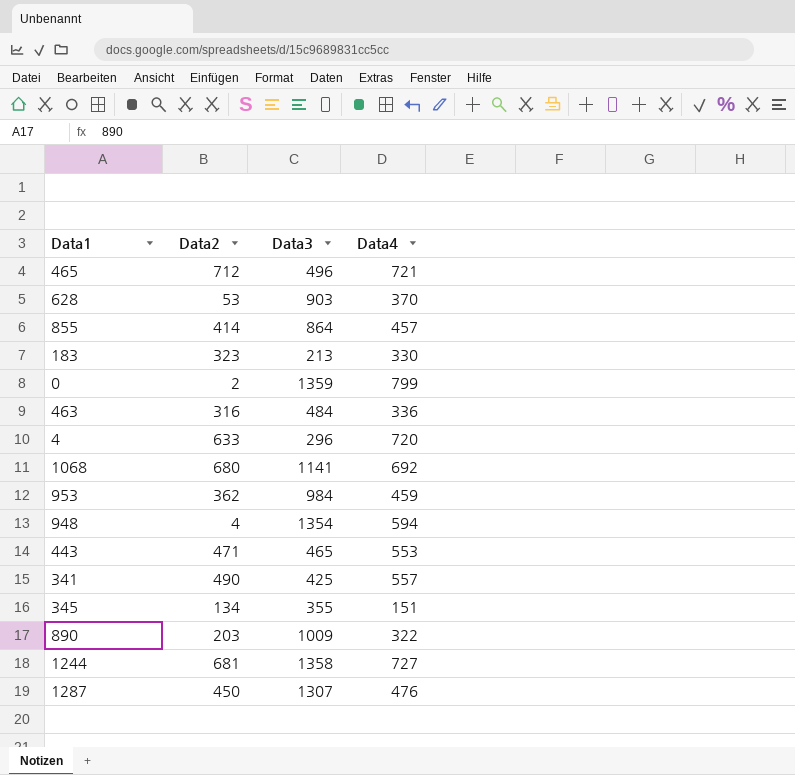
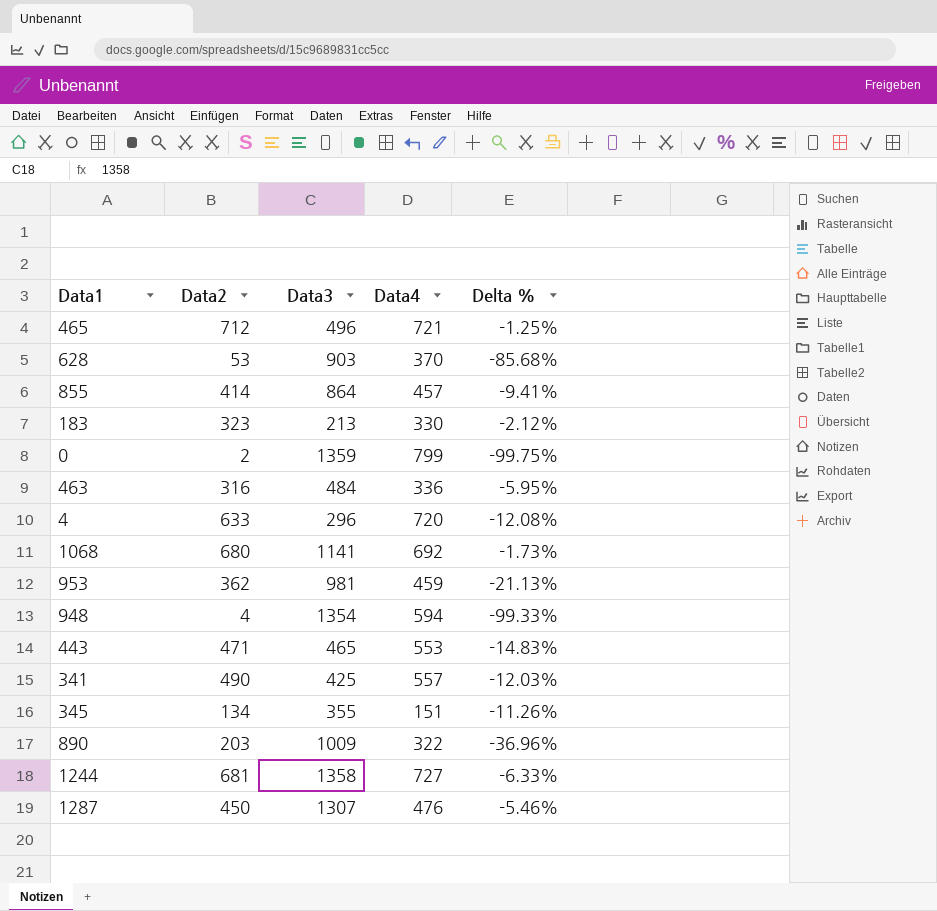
column Delta % | formula: none -> ([Data2] - [Data4]) / [Data4]
953 | Data3: 984 -> 981

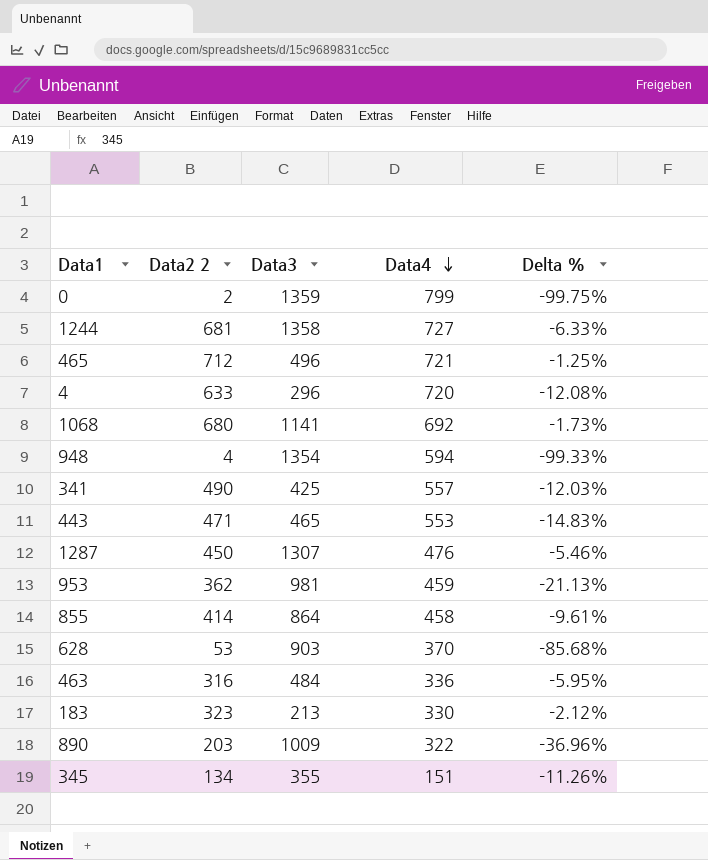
row order: none -> Data4 descending
column name: Data2 -> Data2 2
855 | Data4: 457 -> 458
855 | Delta %: -9.41% -> -9.61%

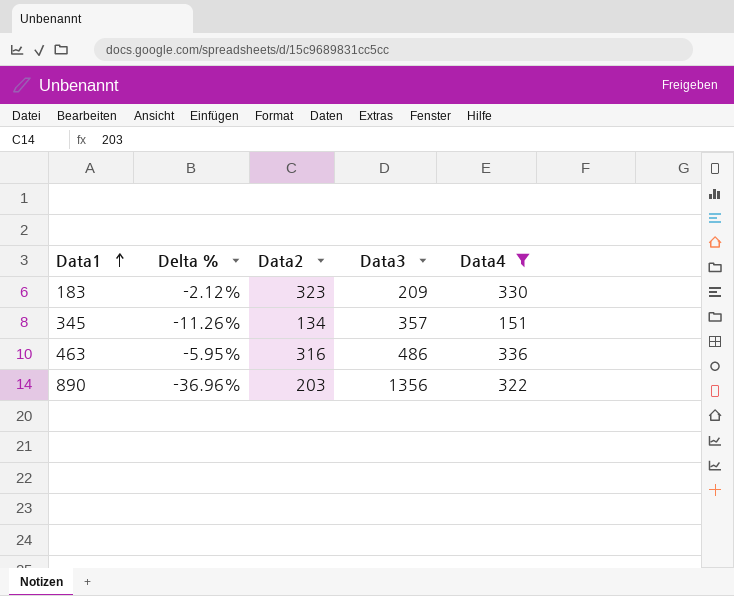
filter: none -> Data4 <= 336
row order: Data4 descending -> Data1 ascending
column Delta % | position: 5 -> 2
column name: Data2 2 -> Data2
183 | Data3: 213 -> 209
345 | Data3: 355 -> 357
463 | Data3: 484 -> 486
890 | Data3: 1009 -> 1356

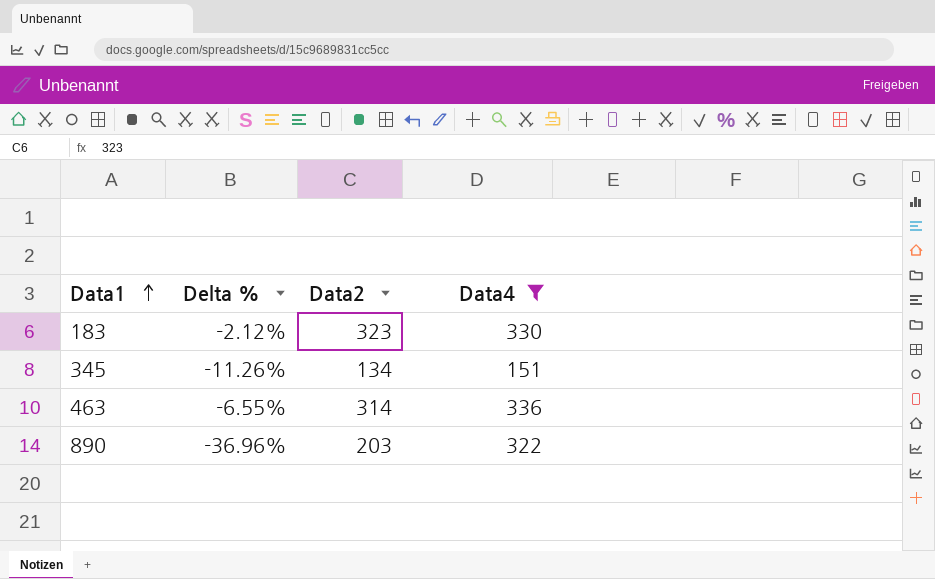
column Data3 | position: 4 -> none
463 | Delta %: -5.95% -> -6.55%
463 | Data2: 316 -> 314

